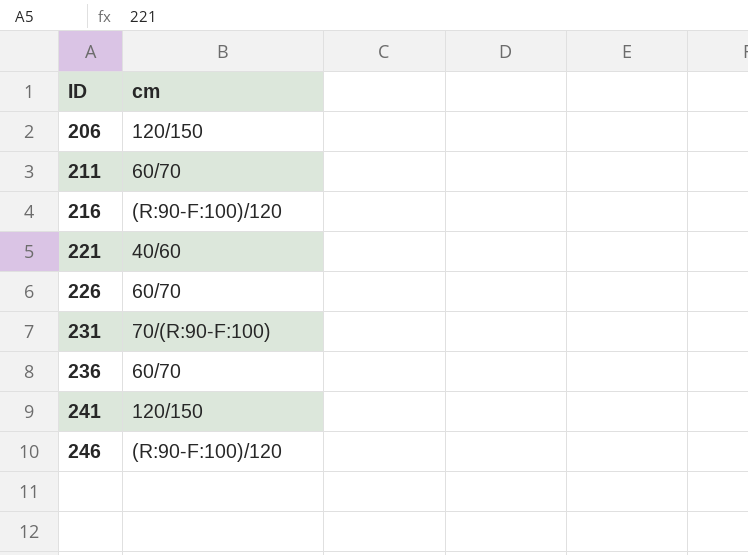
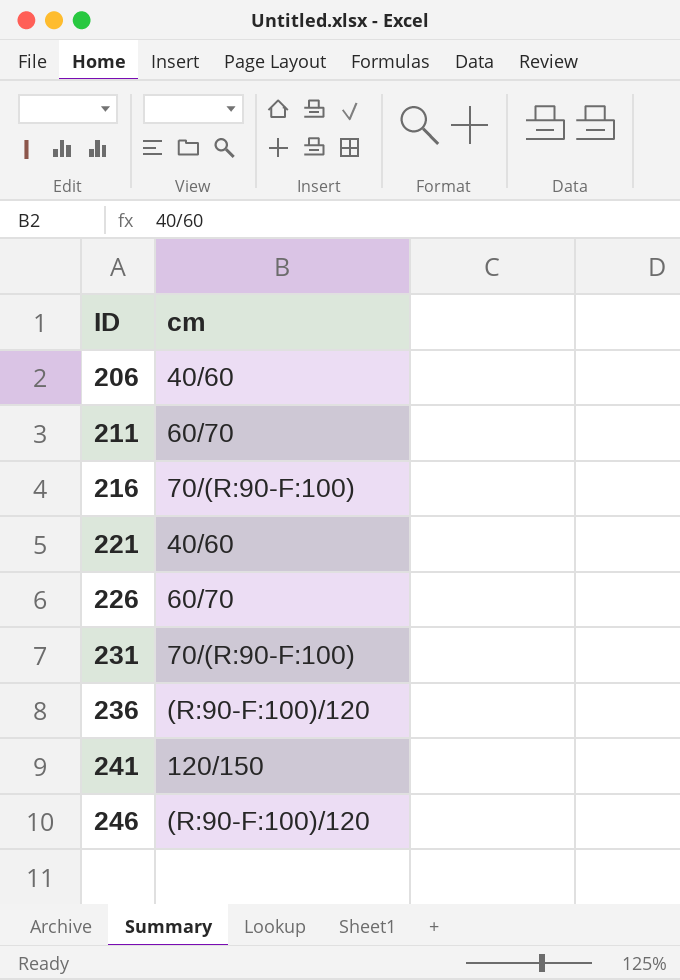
206 | cm: 120/150 -> 40/60
216 | cm: (R:90-F:100)/120 -> 70/(R:90-F:100)
236 | cm: 60/70 -> (R:90-F:100)/120

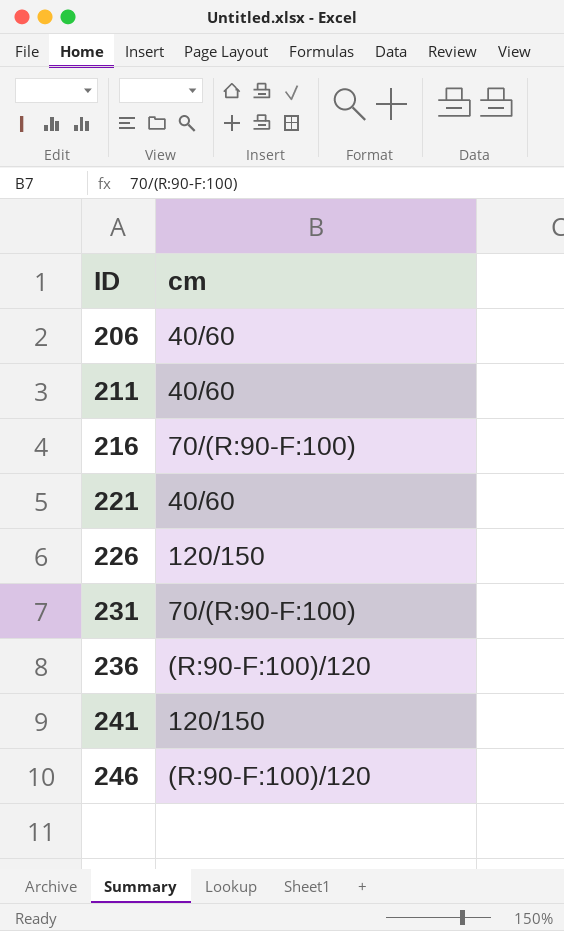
211 | cm: 60/70 -> 40/60
226 | cm: 60/70 -> 120/150

